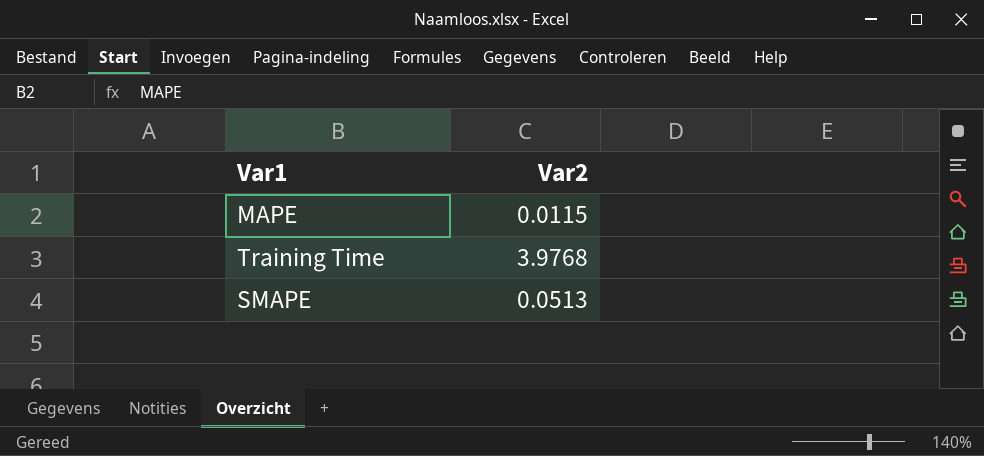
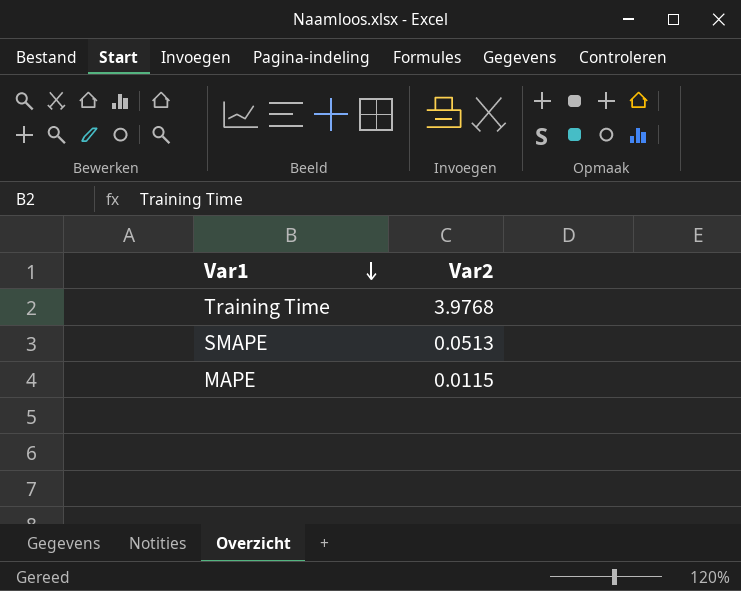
row order: none -> Var1 descending

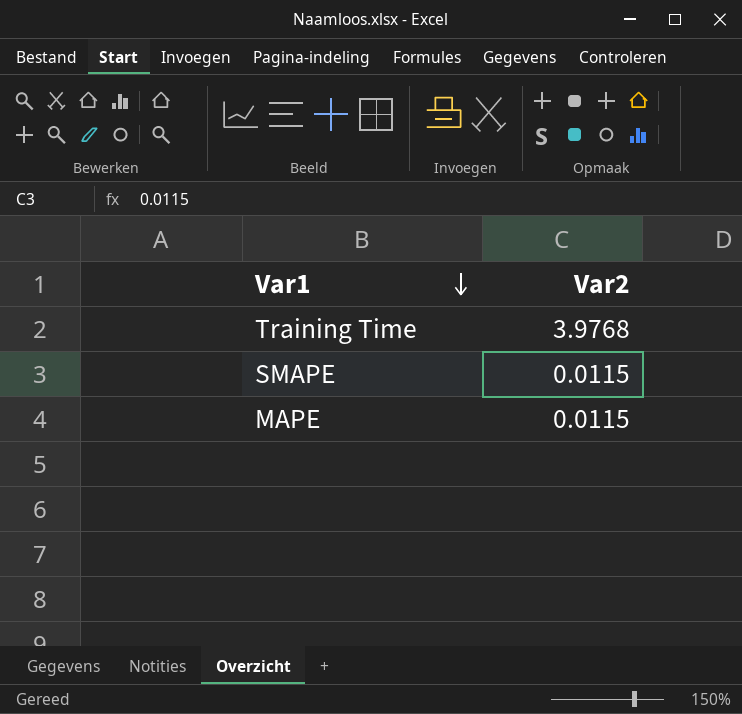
SMAPE | Var2: 0.0513 -> 0.0115

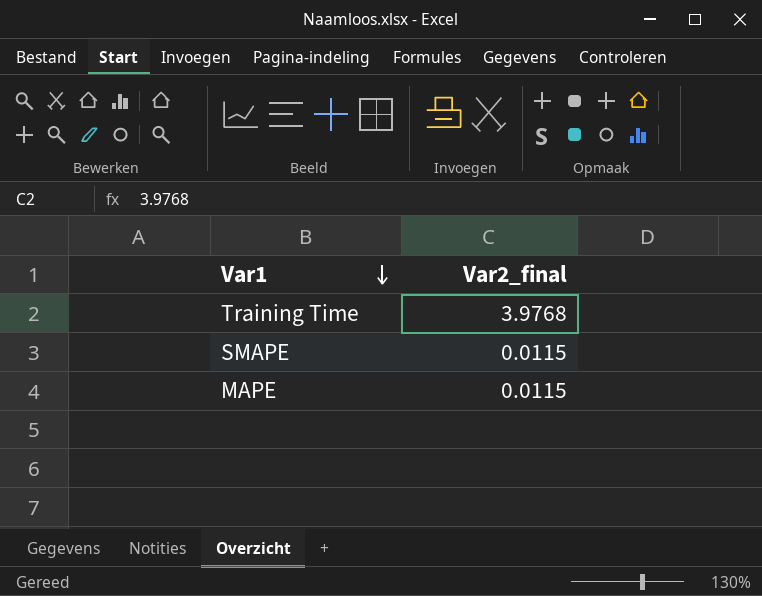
column name: Var2 -> Var2_final

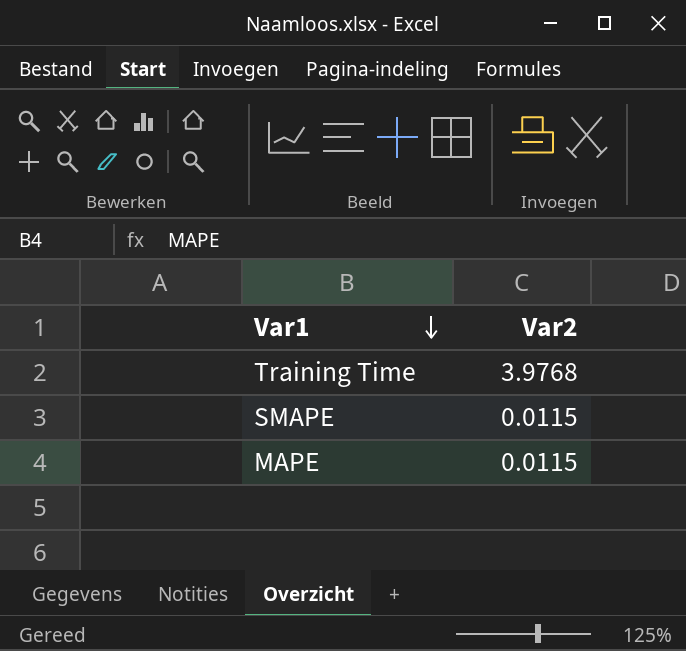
column name: Var2_final -> Var2

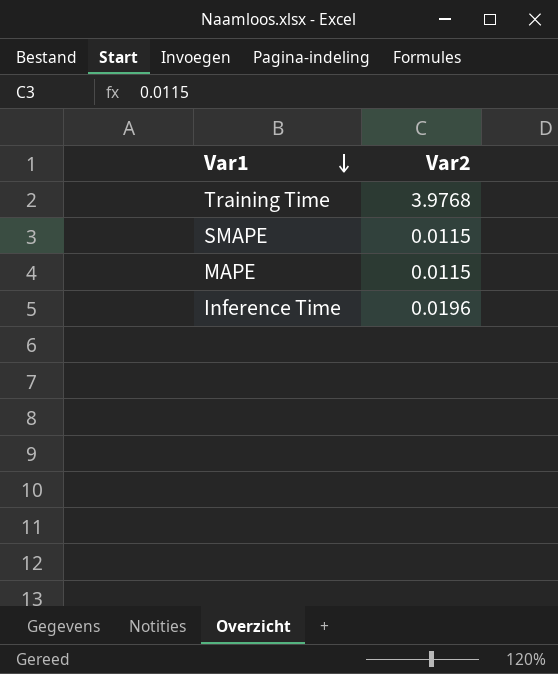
row Inference Time: none -> 0.0196

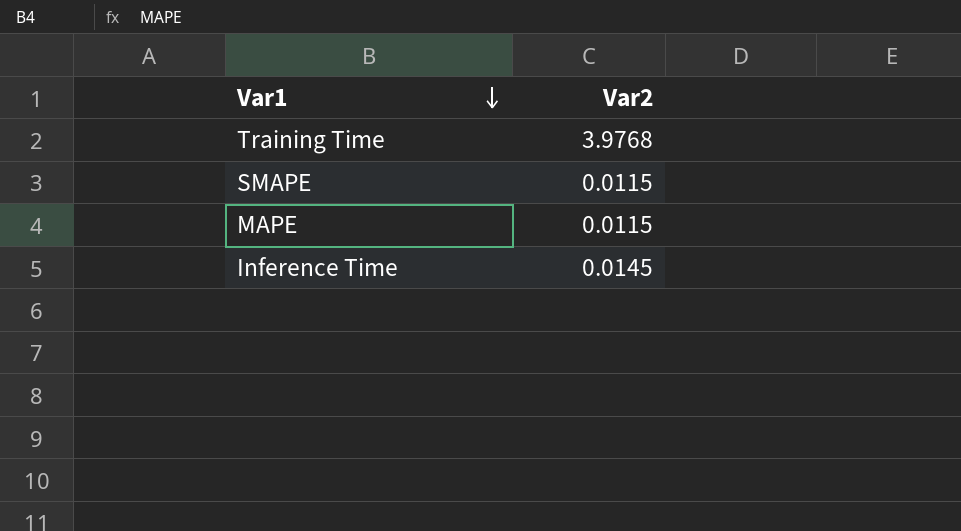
Inference Time | Var2: 0.0196 -> 0.0145

